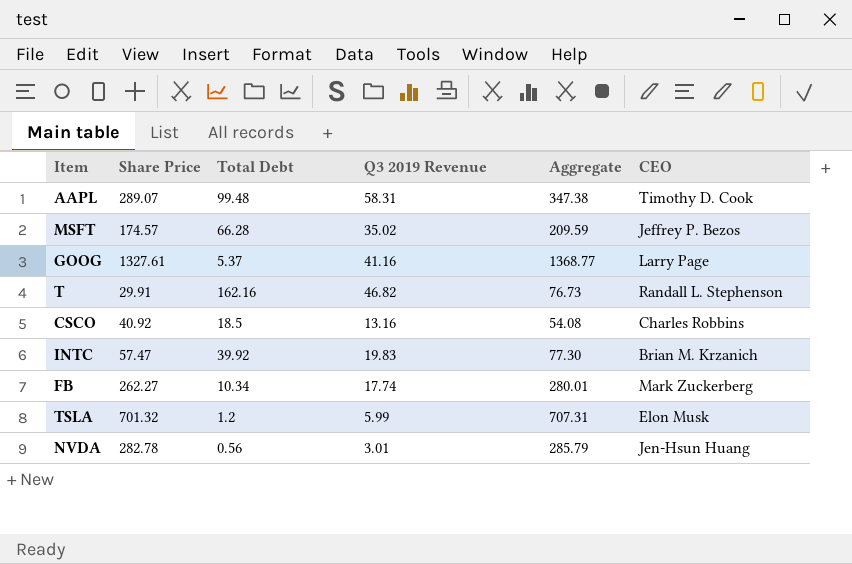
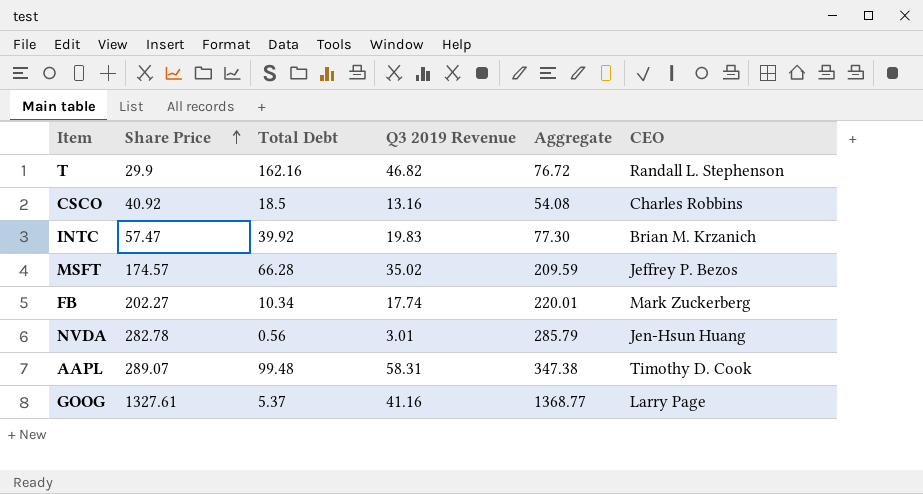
row order: none -> Share Price ascending
row TSLA: 701.32 | 1.2 | 5.99 | 707.31 | Elon Musk -> none
T | Share Price: 29.91 -> 29.9
T | Aggregate: 76.73 -> 76.72
FB | Share Price: 262.27 -> 202.27
FB | Aggregate: 280.01 -> 220.01

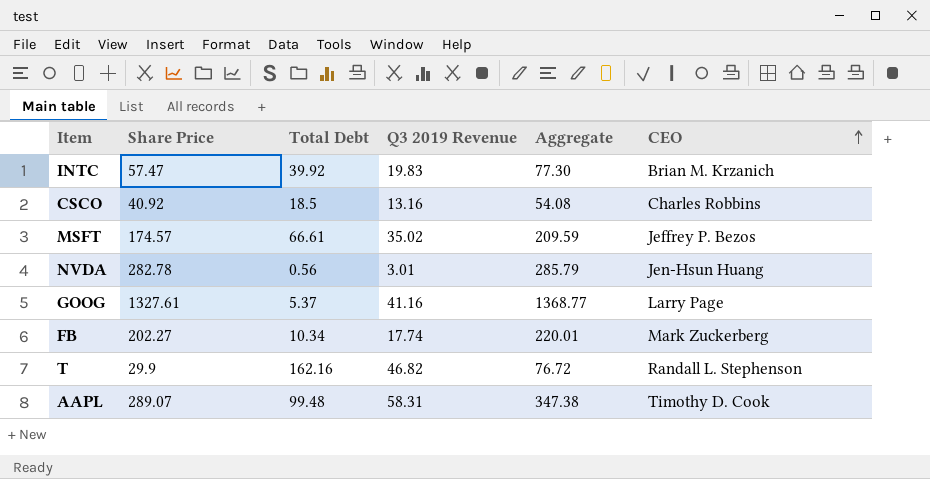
row order: Share Price ascending -> CEO ascending
MSFT | Total Debt: 66.28 -> 66.61

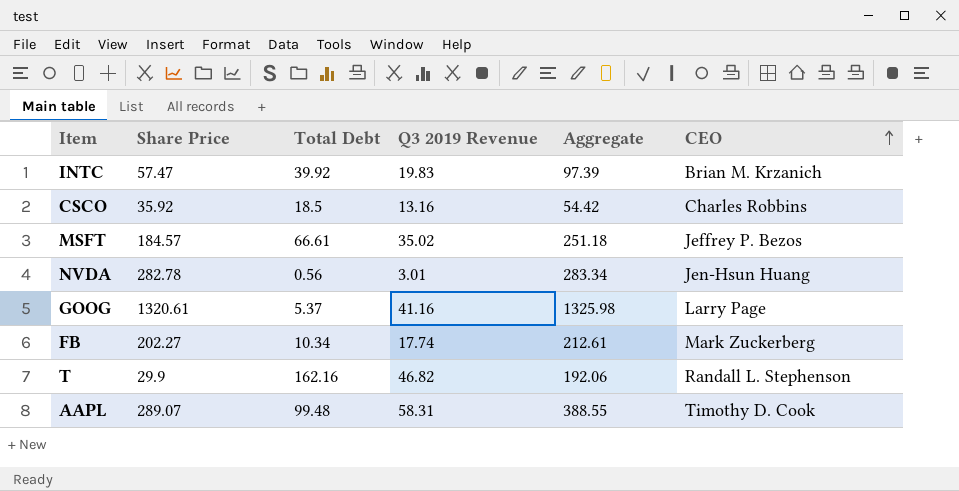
column Aggregate | formula: [Share Price] + [Q3 2019 Revenue] -> [Share Price] + [Total Debt]
CSCO | Share Price: 40.92 -> 35.92
MSFT | Share Price: 174.57 -> 184.57
GOOG | Share Price: 1327.61 -> 1320.61

